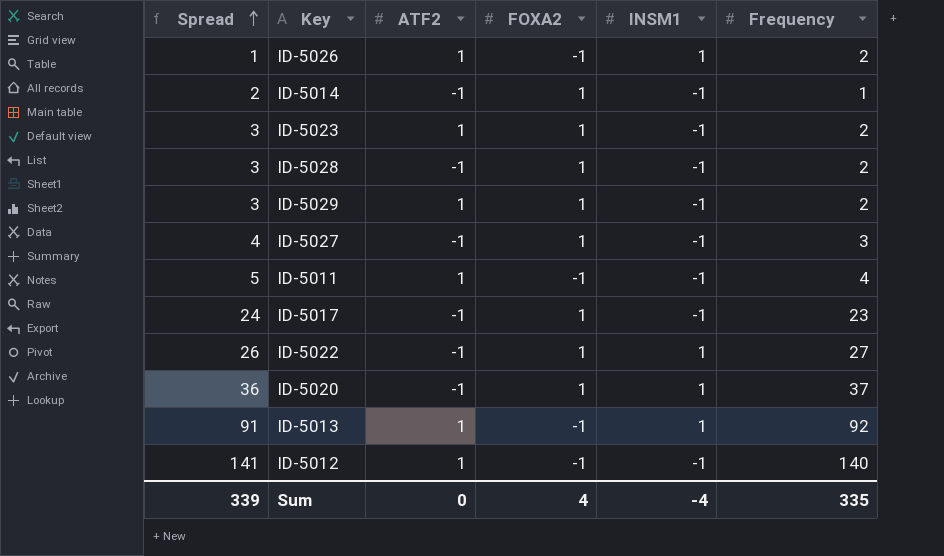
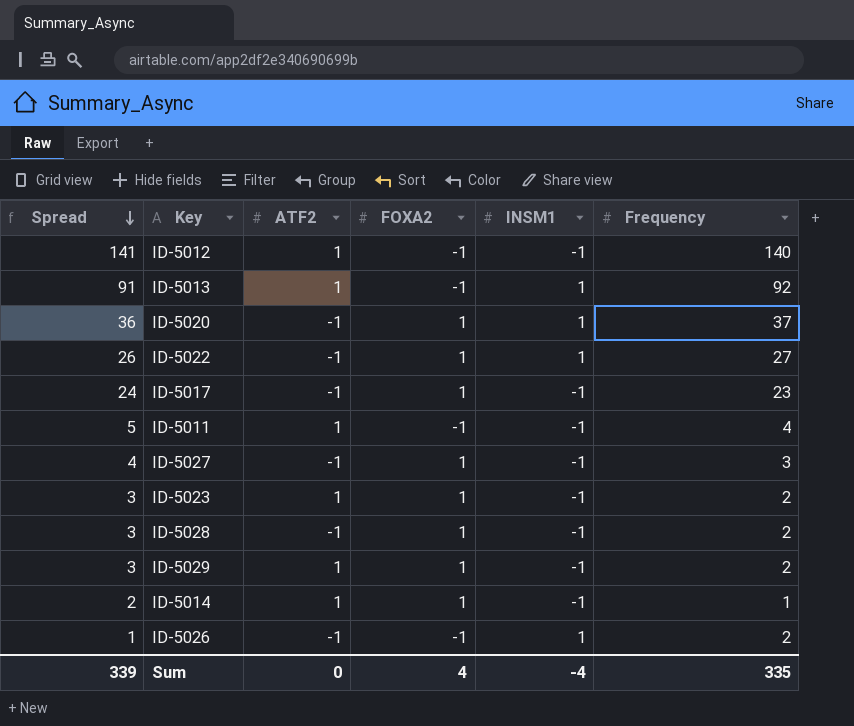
row order: Spread ascending -> Spread descending
ID-5014 | ATF2: -1 -> 1
ID-5026 | ATF2: 1 -> -1

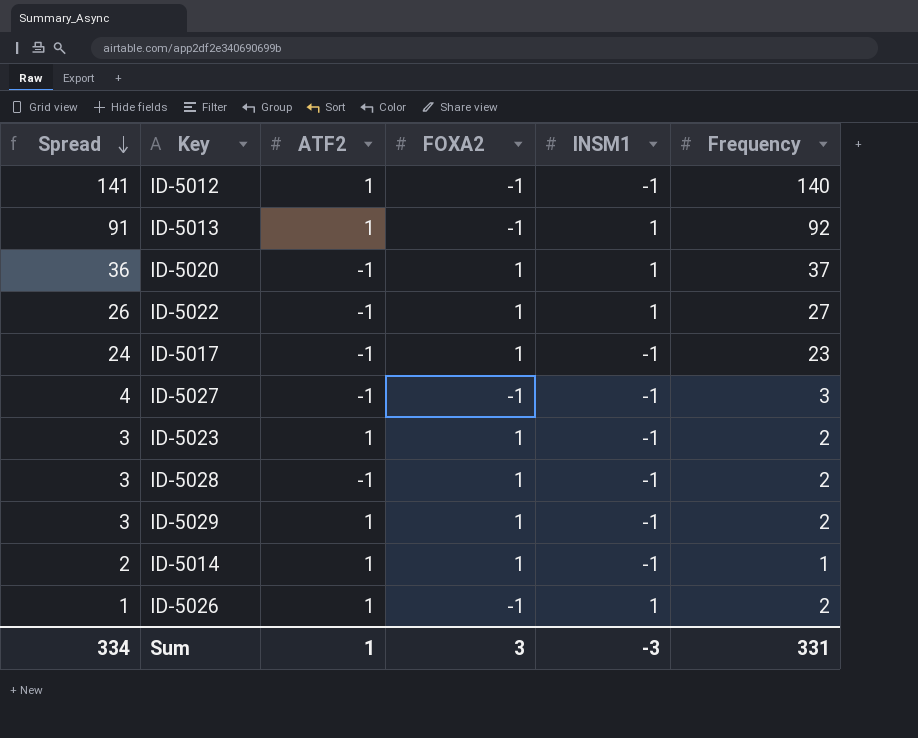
row ID-5011: 5 | 1 | -1 | -1 | 4 -> none
ID-5027 | FOXA2: 1 -> -1
ID-5026 | ATF2: -1 -> 1
Sum | Spread: 339 -> 334
Sum | ATF2: 0 -> 1
Sum | FOXA2: 4 -> 3
Sum | INSM1: -4 -> -3
Sum | Frequency: 335 -> 331

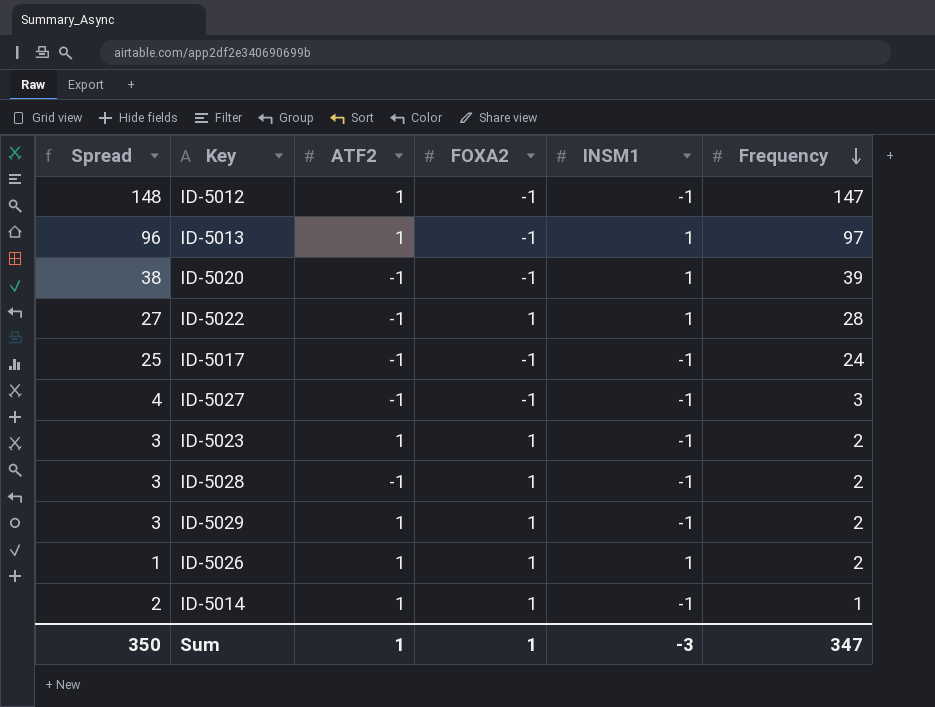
row order: Spread descending -> Frequency descending
ID-5012 | Spread: 141 -> 148
ID-5012 | Frequency: 140 -> 147
ID-5013 | Spread: 91 -> 96
ID-5013 | Frequency: 92 -> 97
ID-5020 | Spread: 36 -> 38
ID-5020 | FOXA2: 1 -> -1
ID-5020 | Frequency: 37 -> 39
ID-5022 | Spread: 26 -> 27
ID-5022 | Frequency: 27 -> 28
ID-5017 | Spread: 24 -> 25
ID-5017 | FOXA2: 1 -> -1
ID-5017 | Frequency: 23 -> 24
ID-5026 | FOXA2: -1 -> 1
Sum | Spread: 334 -> 350
Sum | FOXA2: 3 -> 1
Sum | Frequency: 331 -> 347

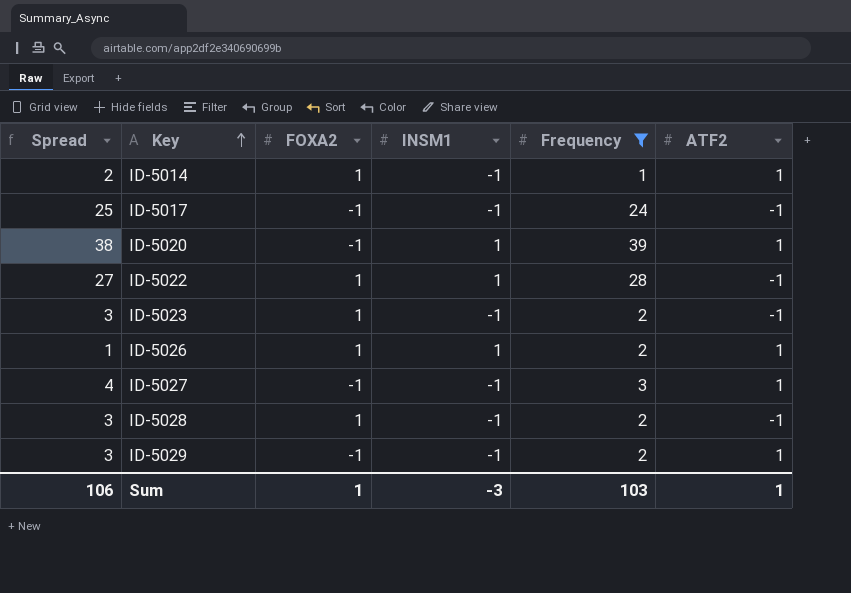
filter: none -> Frequency <= 39
row order: Frequency descending -> Key ascending
column ATF2 | position: 3 -> 6
ID-5020 | ATF2: -1 -> 1
ID-5023 | ATF2: 1 -> -1
ID-5027 | ATF2: -1 -> 1
ID-5029 | FOXA2: 1 -> -1
Sum | Spread: 350 -> 106
Sum | Frequency: 347 -> 103

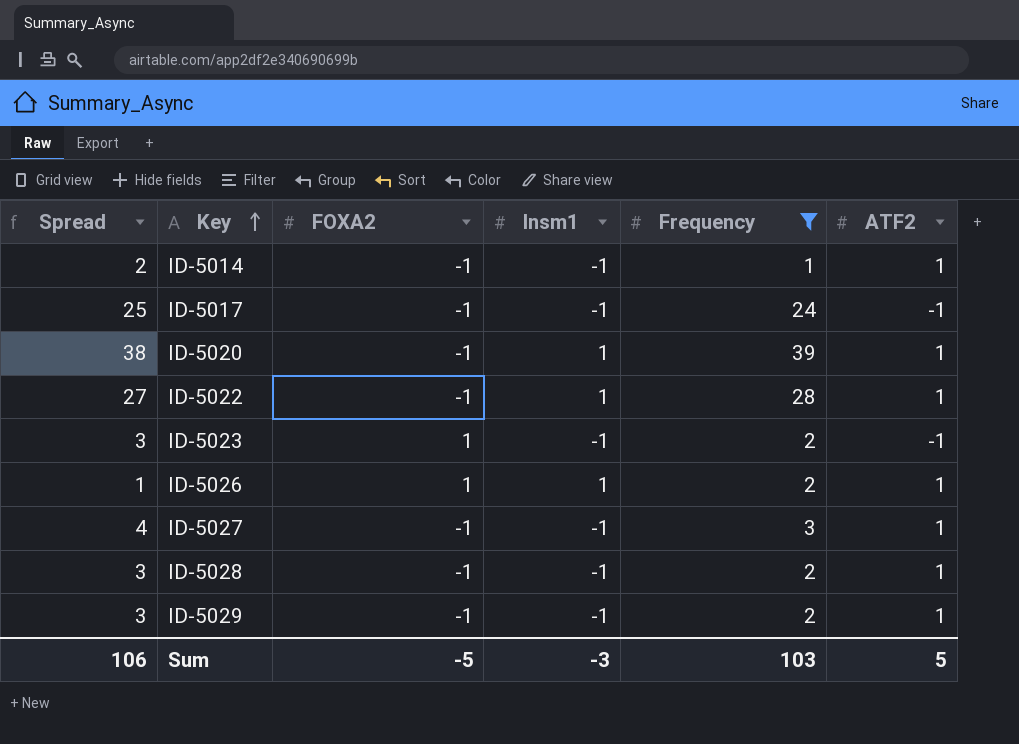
column name: INSM1 -> Insm1
ID-5014 | FOXA2: 1 -> -1
ID-5022 | FOXA2: 1 -> -1
ID-5022 | ATF2: -1 -> 1
ID-5028 | FOXA2: 1 -> -1
ID-5028 | ATF2: -1 -> 1
Sum | FOXA2: 1 -> -5
Sum | ATF2: 1 -> 5

